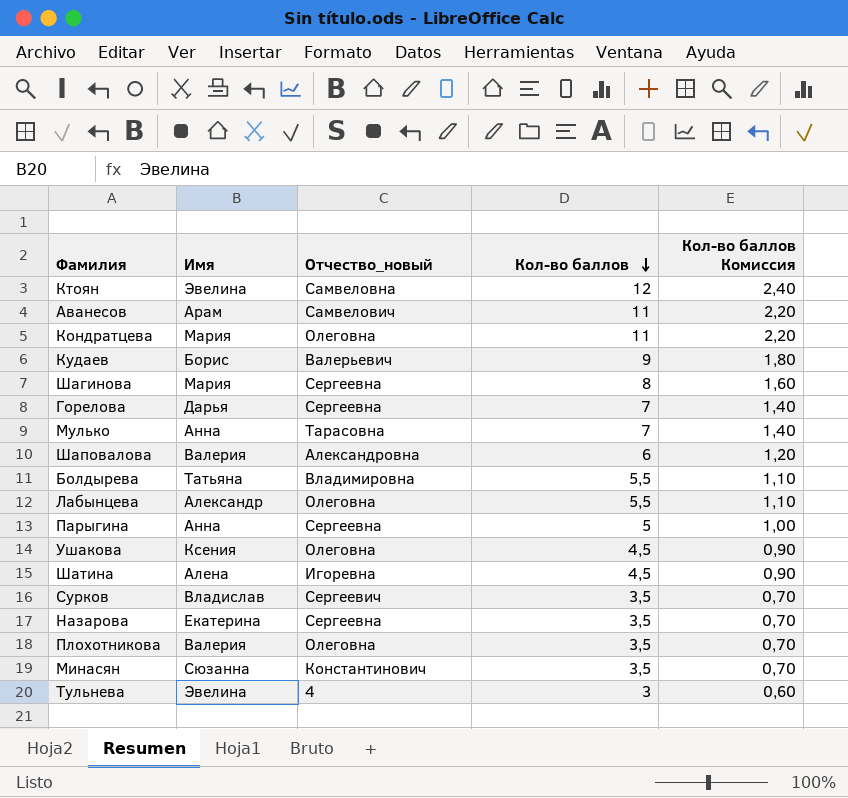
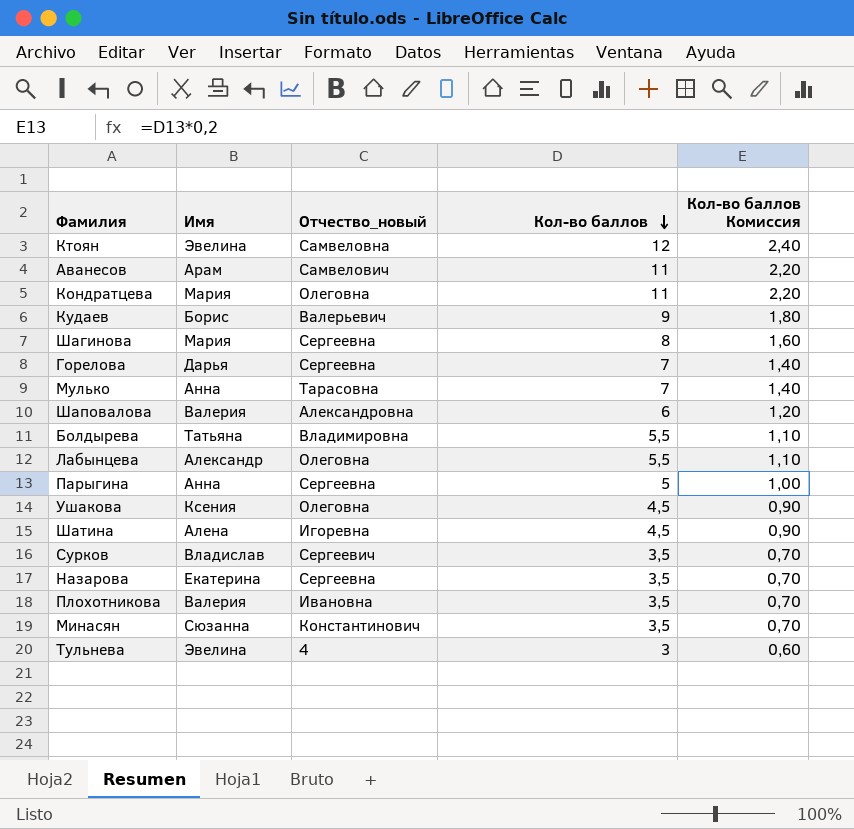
Плохотникова | Отчество_новый: Олеговна -> Ивановна

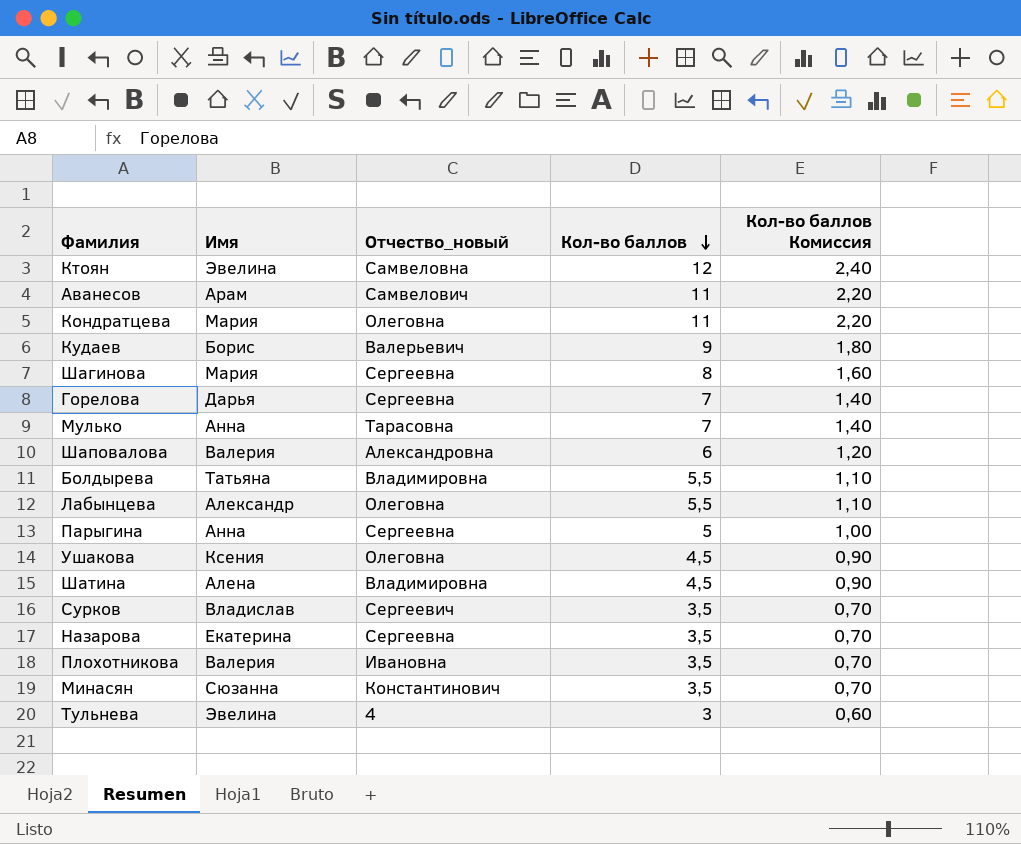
Шатина | Отчество_новый: Игоревна -> Владимировна

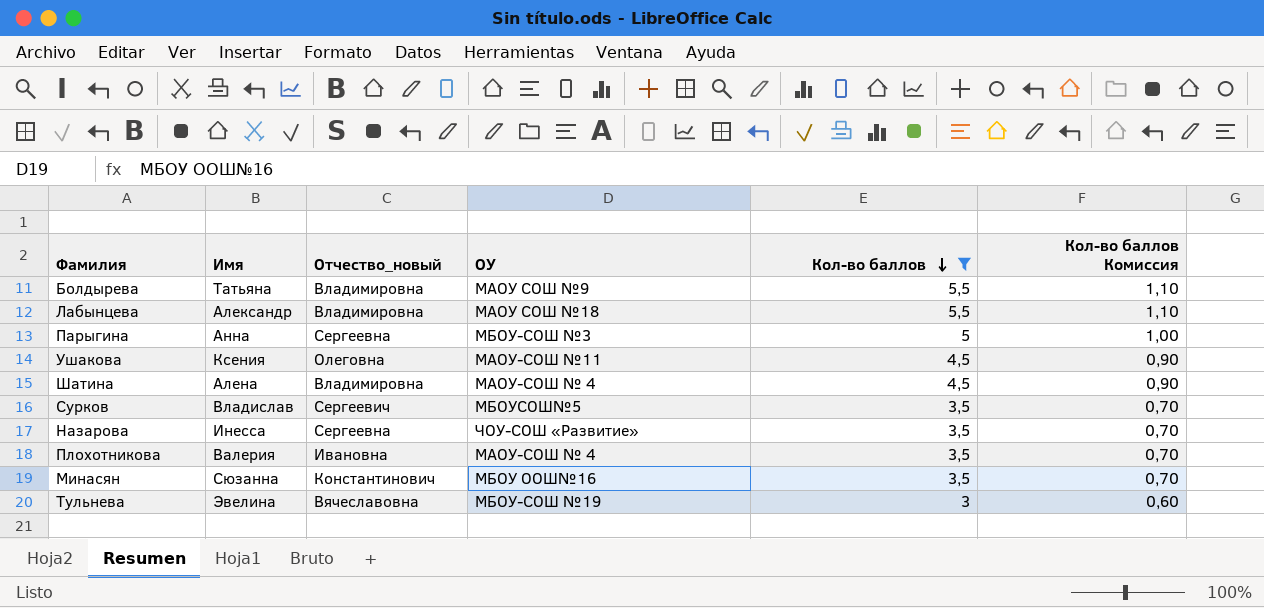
filter: none -> Кол-во баллов <= 5,5
column ОУ | position: none -> 4
Лабынцева | Отчество_новый: Олеговна -> Владимировна
Назарова | Имя: Екатерина -> Инесса
Тульнева | Отчество_новый: 4 -> Вячеславовна

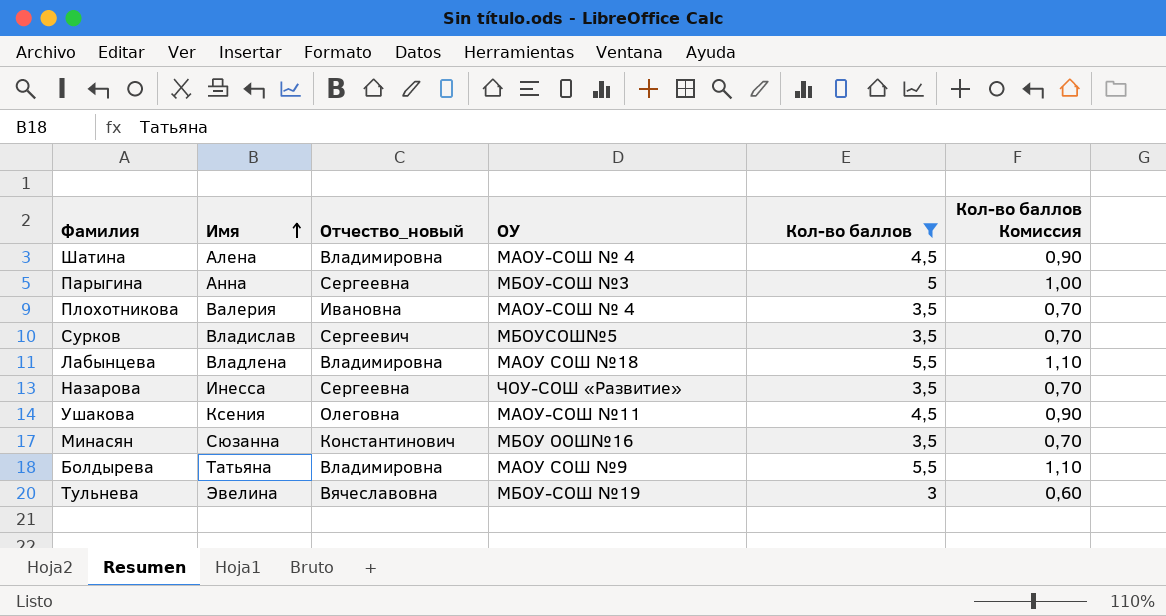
row order: Кол-во баллов descending -> Имя ascending
Лабынцева | Имя: Александр -> Владлена

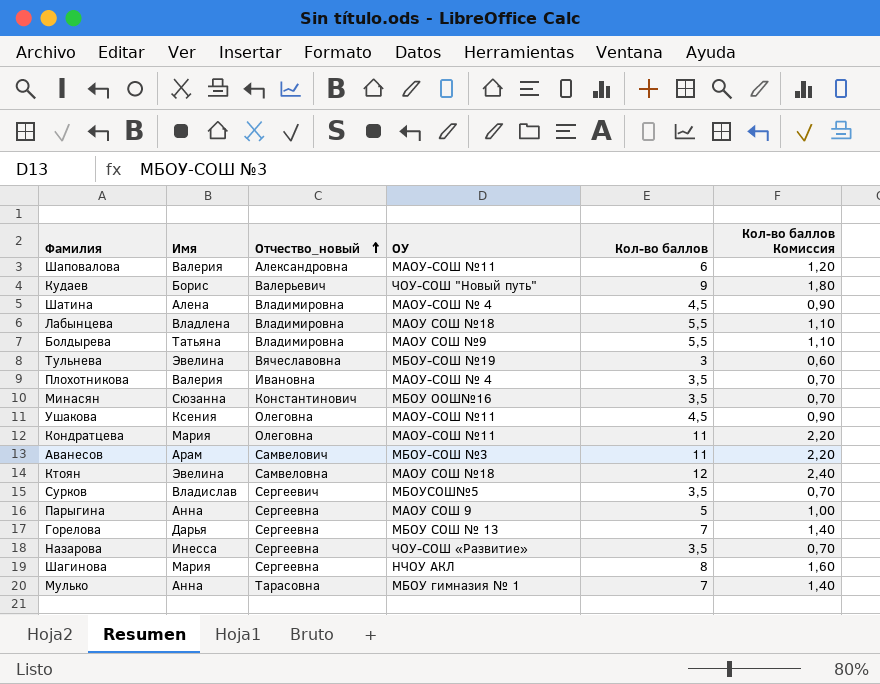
filter: Кол-во баллов <= 5,5 -> none
row order: Имя ascending -> Отчество_новый ascending
Парыгина | ОУ: МБОУ-СОШ №3 -> МАОУ СОШ 9

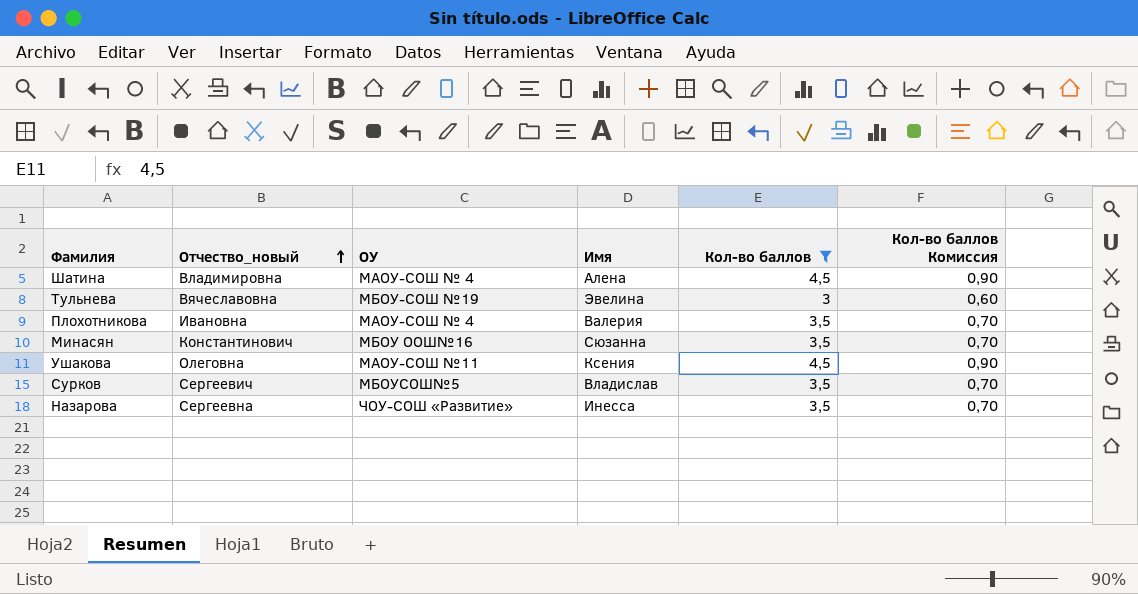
filter: none -> Кол-во баллов <= 4,5
column Имя | position: 2 -> 4

